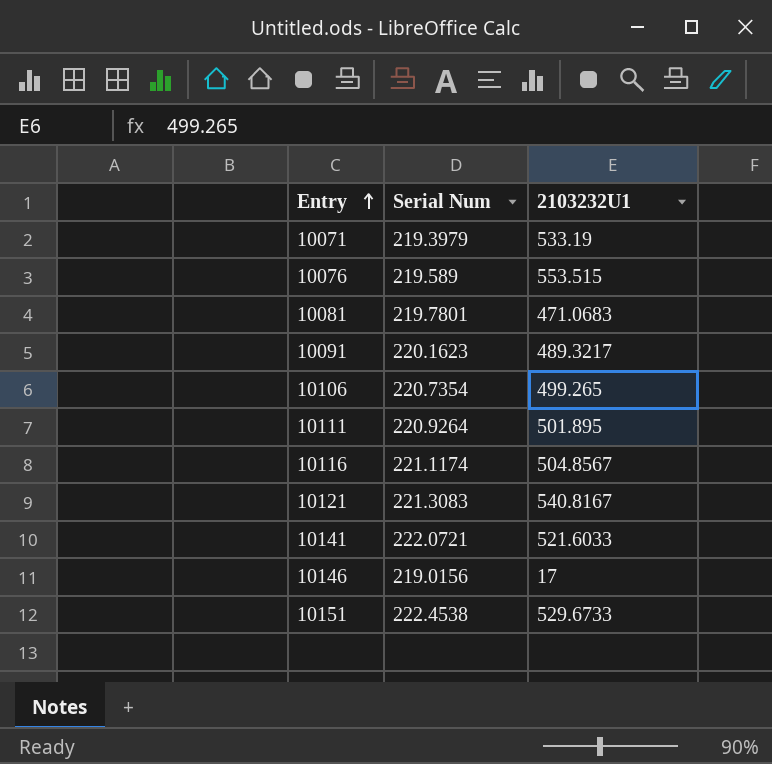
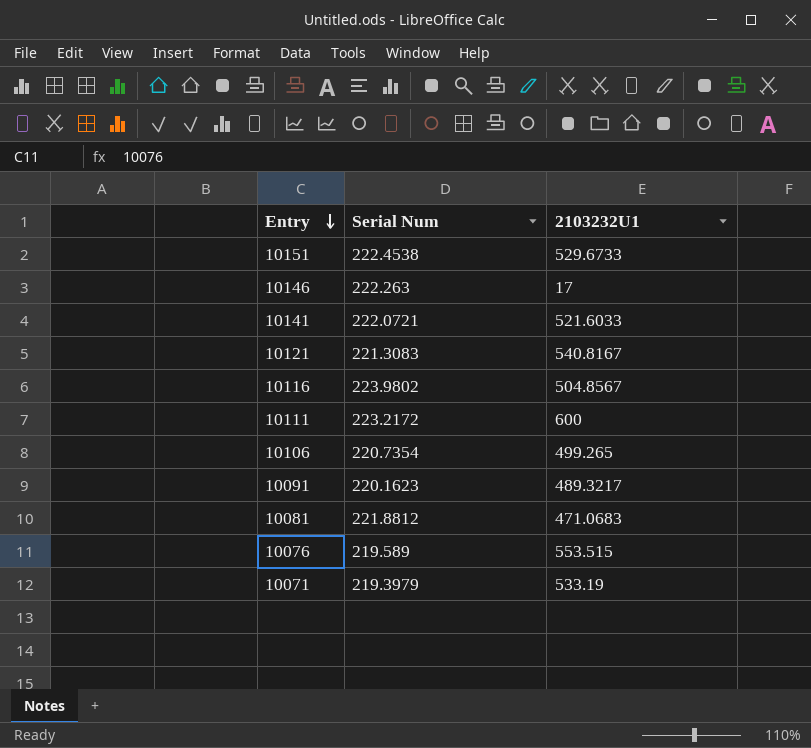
row order: Entry ascending -> Entry descending
10146 | Serial Num: 219.0156 -> 222.263
10116 | Serial Num: 221.1174 -> 223.9802
10111 | Serial Num: 220.9264 -> 223.2172
10111 | 2103232U1: 501.895 -> 600
10081 | Serial Num: 219.7801 -> 221.8812

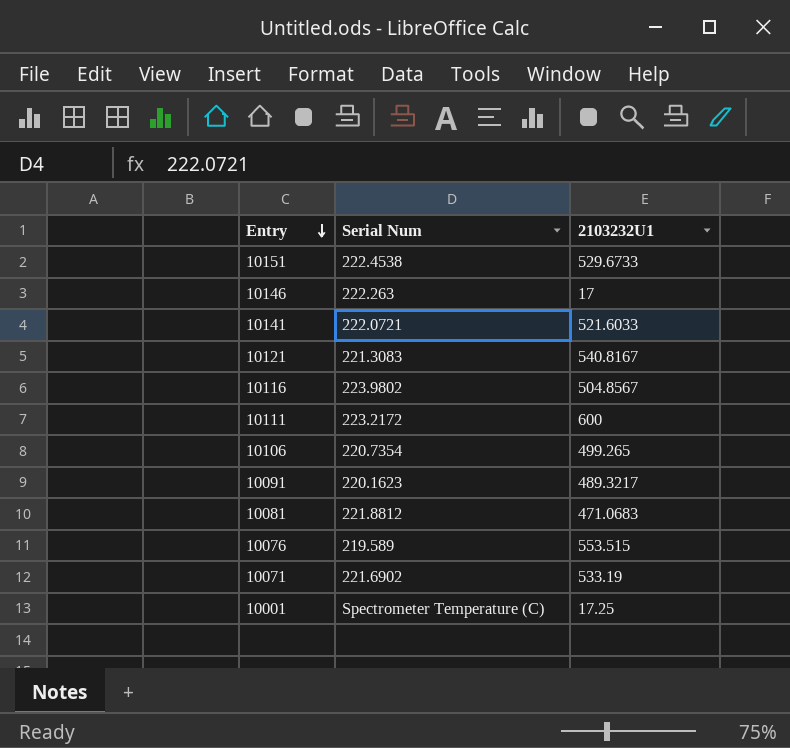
10071 | Serial Num: 219.3979 -> 221.6902
row 10001: none -> Spectrometer Temperature (C) | 17.25

